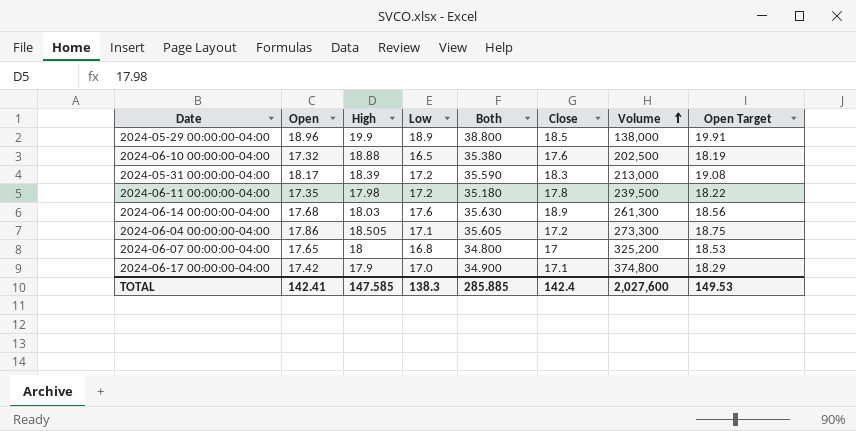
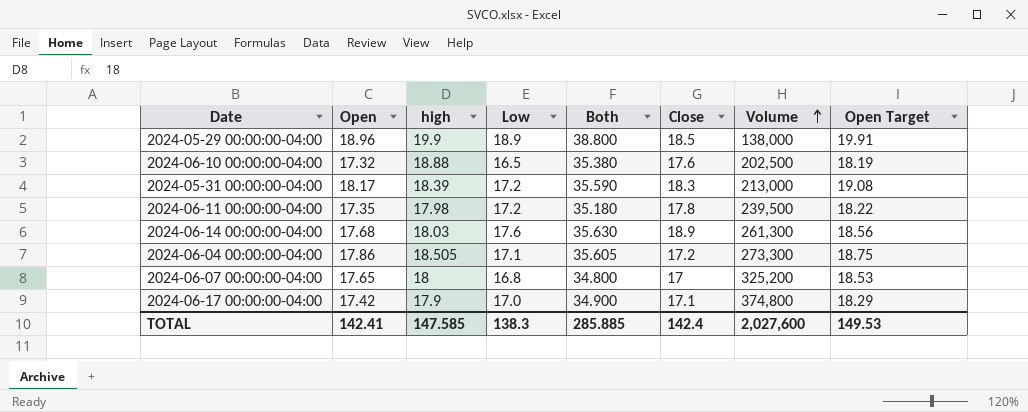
column name: High -> high

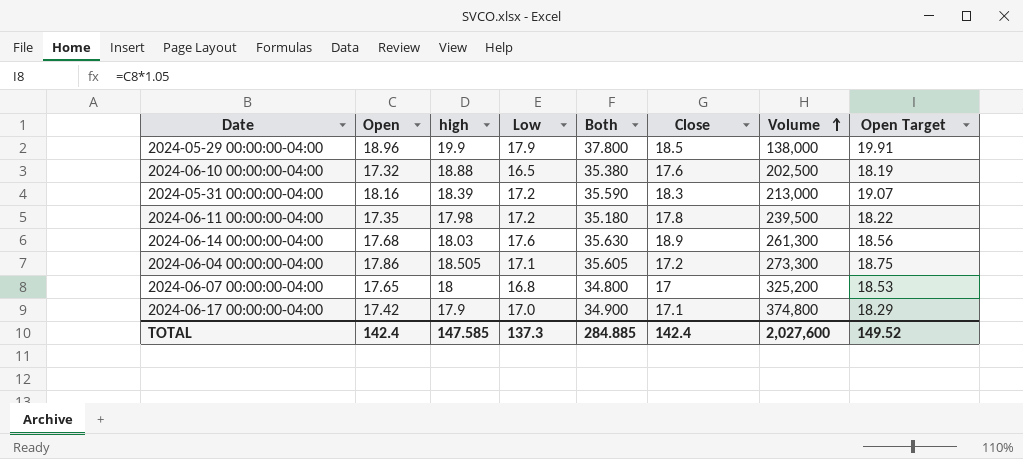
2024-05-29 00:00:00-04:00 | Low: 18.9 -> 17.9
2024-05-29 00:00:00-04:00 | Both: 38.800 -> 37.800
2024-05-31 00:00:00-04:00 | Open: 18.17 -> 18.16
2024-05-31 00:00:00-04:00 | Open Target: 19.08 -> 19.07
TOTAL | Open: 142.41 -> 142.4
TOTAL | Low: 138.3 -> 137.3
TOTAL | Both: 285.885 -> 284.885
TOTAL | Open Target: 149.53 -> 149.52

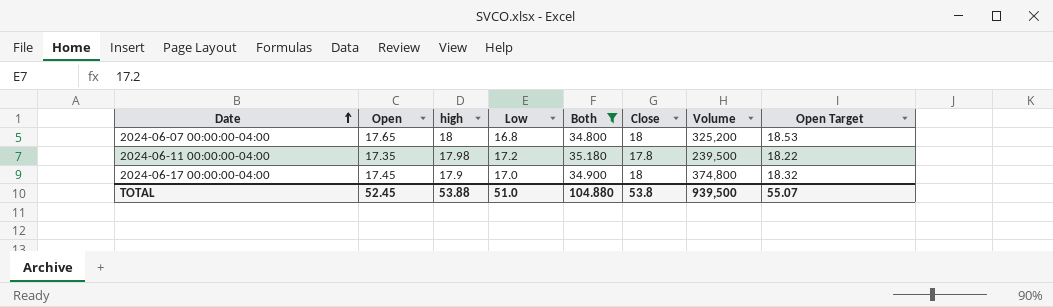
filter: none -> Both <= 35.180
row order: Volume ascending -> Date ascending
2024-06-07 00:00:00-04:00 | Close: 17 -> 18
2024-06-17 00:00:00-04:00 | Open: 17.42 -> 17.45
2024-06-17 00:00:00-04:00 | Close: 17.1 -> 18
2024-06-17 00:00:00-04:00 | Open Target: 18.29 -> 18.32
TOTAL | Open: 142.4 -> 52.45
TOTAL | high: 147.585 -> 53.88
TOTAL | Low: 137.3 -> 51.0
TOTAL | Both: 284.885 -> 104.880
TOTAL | Close: 142.4 -> 53.8
TOTAL | Volume: 2,027,600 -> 939,500
TOTAL | Open Target: 149.52 -> 55.07

